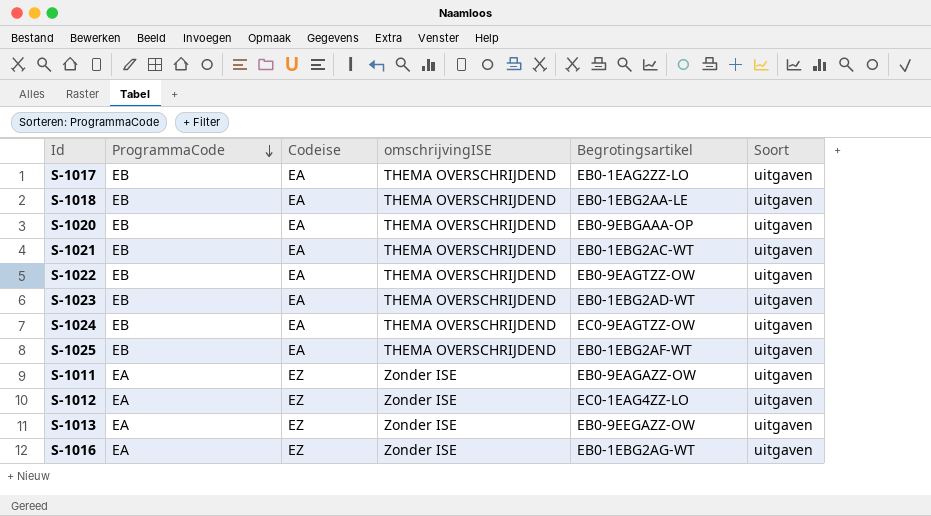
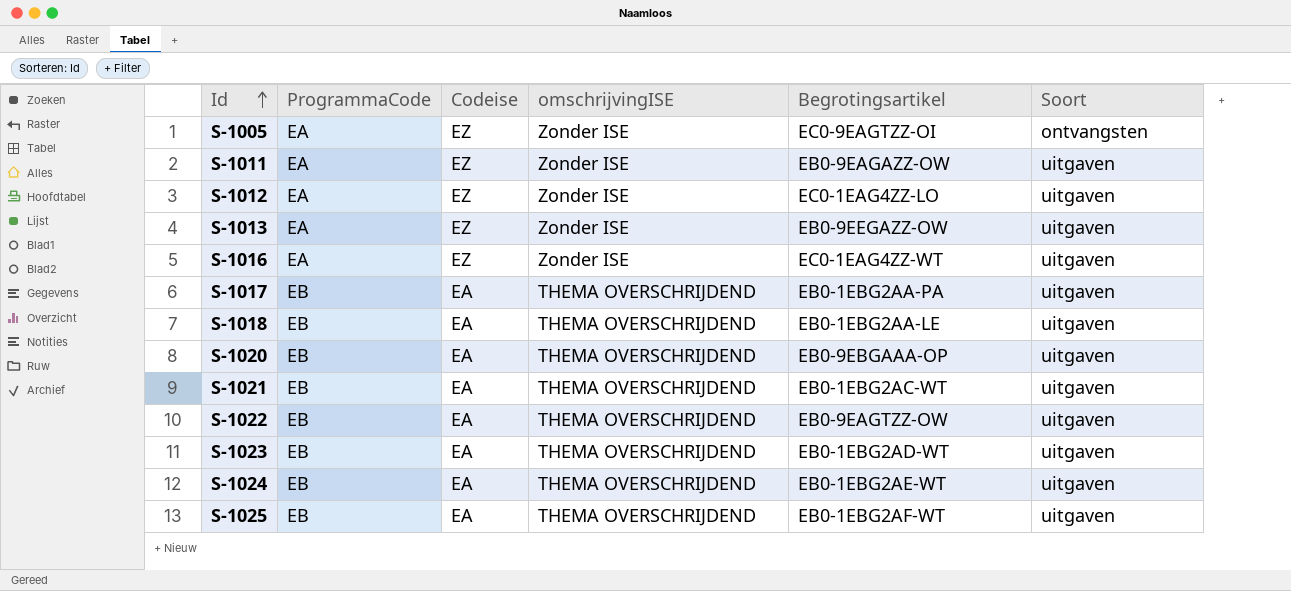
row order: ProgrammaCode descending -> Id ascending
row S-1005: none -> EA | EZ | Zonder ISE | EC0-9EAGTZZ-OI | ontvangsten
S-1016 | Begrotingsartikel: EB0-1EBG2AG-WT -> EC0-1EAG4ZZ-WT
S-1017 | Begrotingsartikel: EB0-1EAG2ZZ-LO -> EB0-1EBG2AA-PA
S-1024 | Begrotingsartikel: EC0-9EAGTZZ-OW -> EB0-1EBG2AE-WT

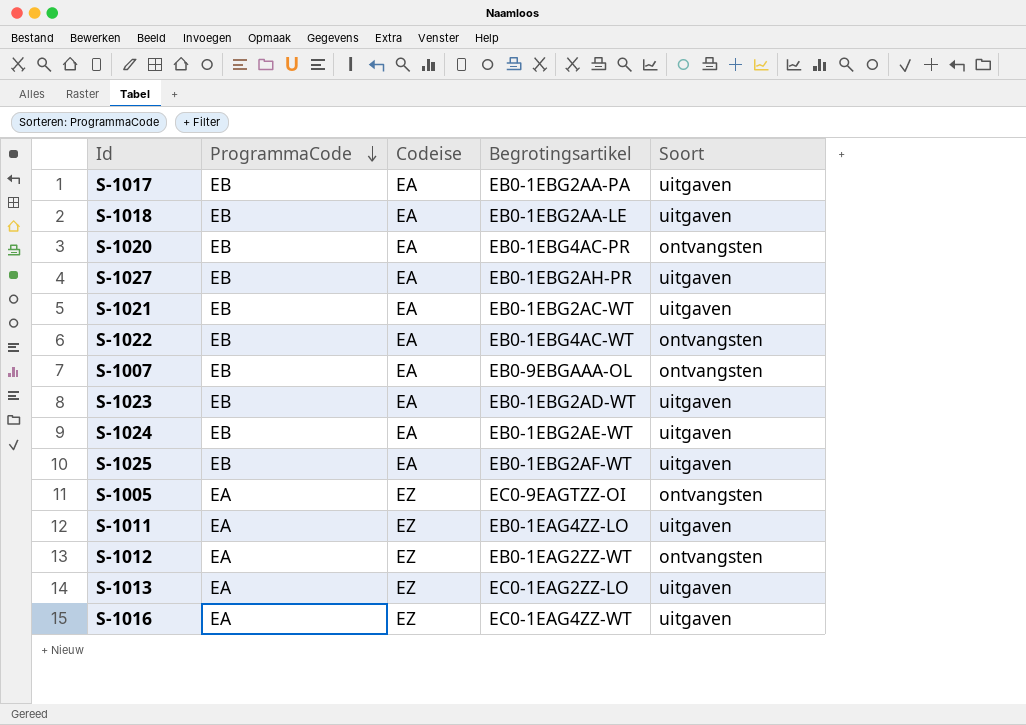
row order: Id ascending -> ProgrammaCode descending
column omschrijvingISE | position: 4 -> none
S-1020 | Begrotingsartikel: EB0-9EBGAAA-OP -> EB0-1EBG4AC-PR
S-1020 | Soort: uitgaven -> ontvangsten
row S-1027: none -> EB | EA | EB0-1EBG2AH-PR | uitgaven
S-1022 | Begrotingsartikel: EB0-9EAGTZZ-OW -> EB0-1EBG4AC-WT
S-1022 | Soort: uitgaven -> ontvangsten
row S-1007: none -> EB | EA | EB0-9EBGAAA-OL | ontvangsten
S-1011 | Begrotingsartikel: EB0-9EAGAZZ-OW -> EB0-1EAG4ZZ-LO
S-1012 | Begrotingsartikel: EC0-1EAG4ZZ-LO -> EB0-1EAG2ZZ-WT
S-1012 | Soort: uitgaven -> ontvangsten
S-1013 | Begrotingsartikel: EB0-9EEGAZZ-OW -> EC0-1EAG2ZZ-LO

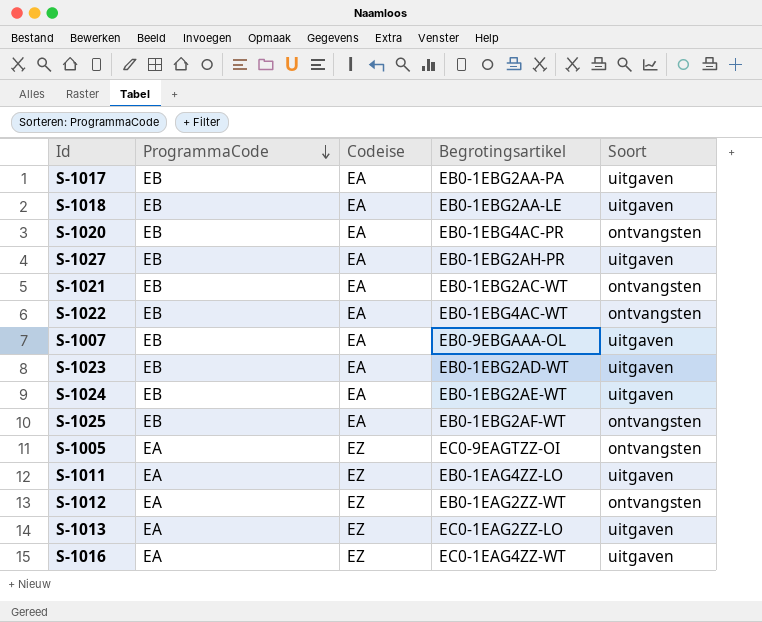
S-1021 | Soort: uitgaven -> ontvangsten
S-1007 | Soort: ontvangsten -> uitgaven
S-1025 | Soort: uitgaven -> ontvangsten

